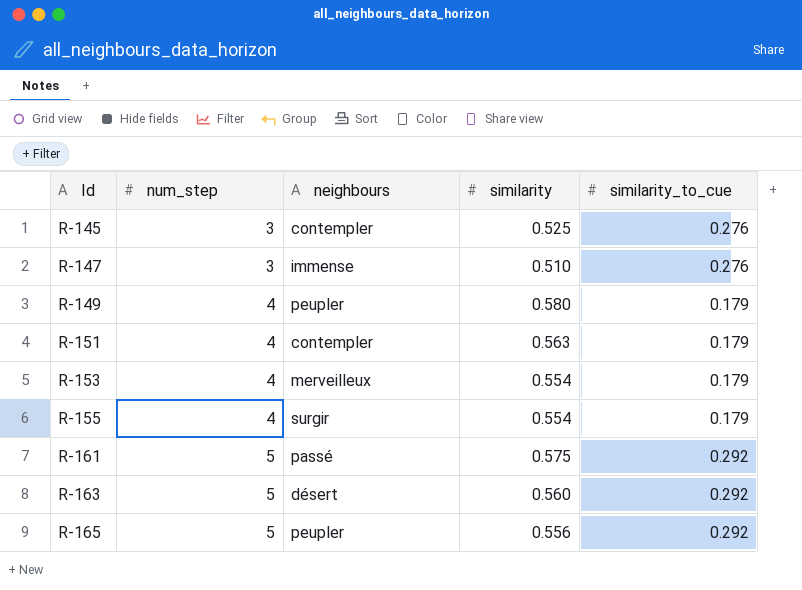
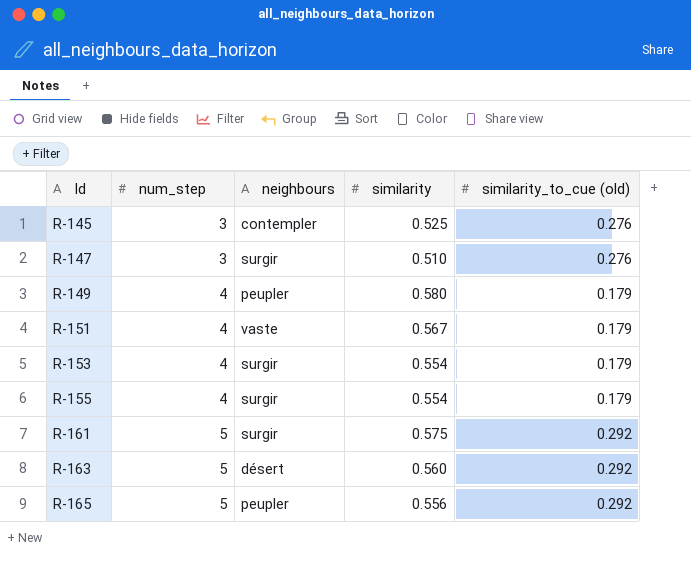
column name: similarity_to_cue -> similarity_to_cue (old)
R-147 | neighbours: immense -> surgir
R-151 | neighbours: contempler -> vaste
R-151 | similarity: 0.563 -> 0.567
R-153 | neighbours: merveilleux -> surgir
R-161 | neighbours: passé -> surgir

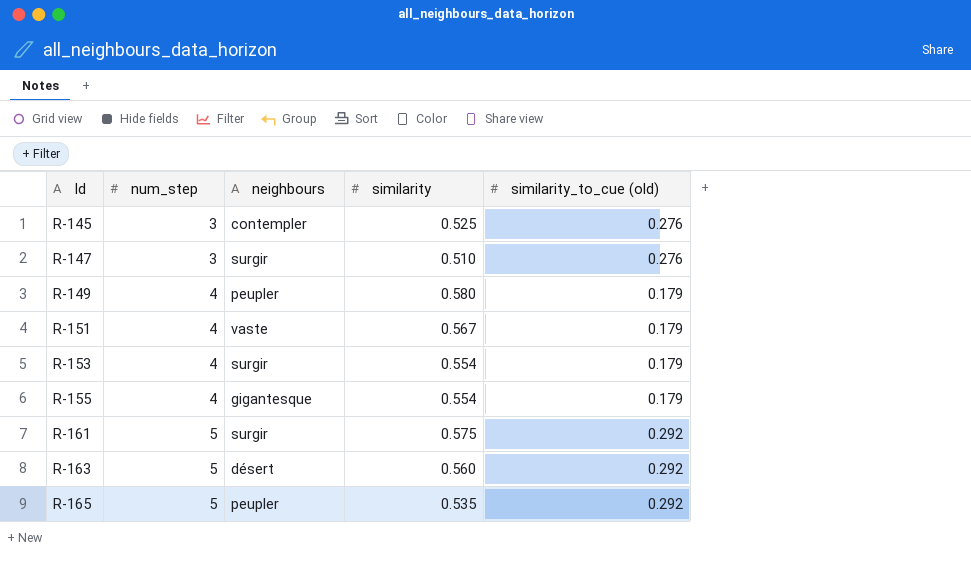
R-155 | neighbours: surgir -> gigantesque
R-165 | similarity: 0.556 -> 0.535

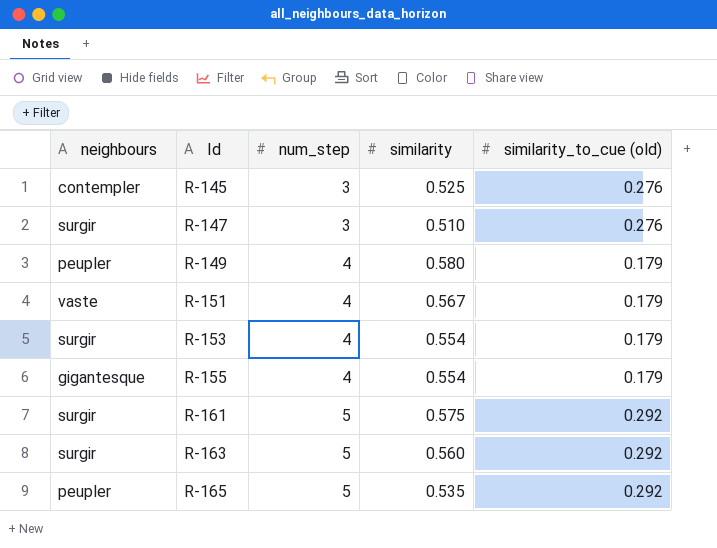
column neighbours | position: 3 -> 1
R-163 | neighbours: désert -> surgir

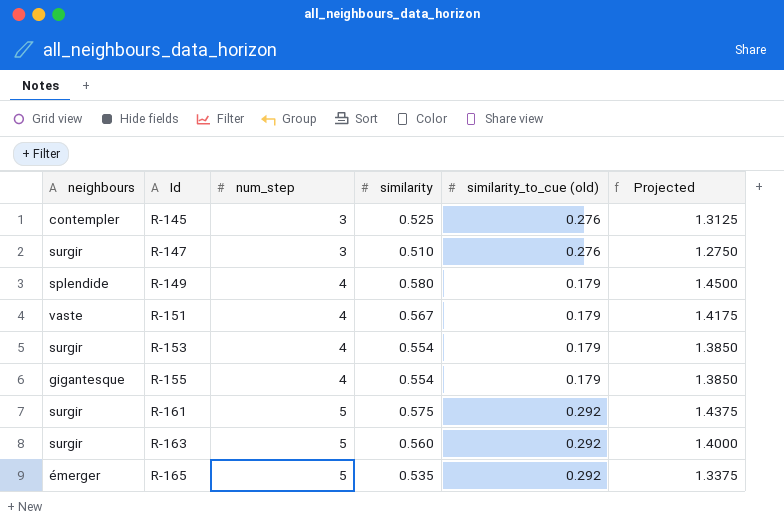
column Projected | formula: none -> [similarity] * 2.5
R-149 | neighbours: peupler -> splendide
R-165 | neighbours: peupler -> émerger

